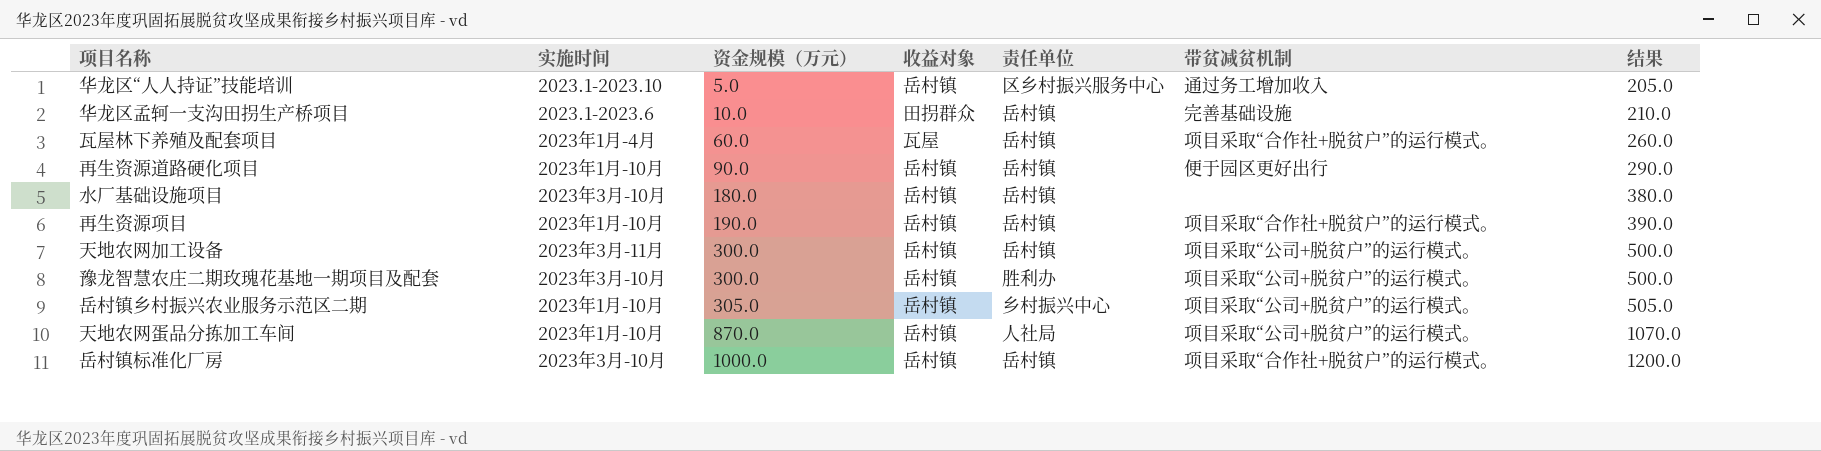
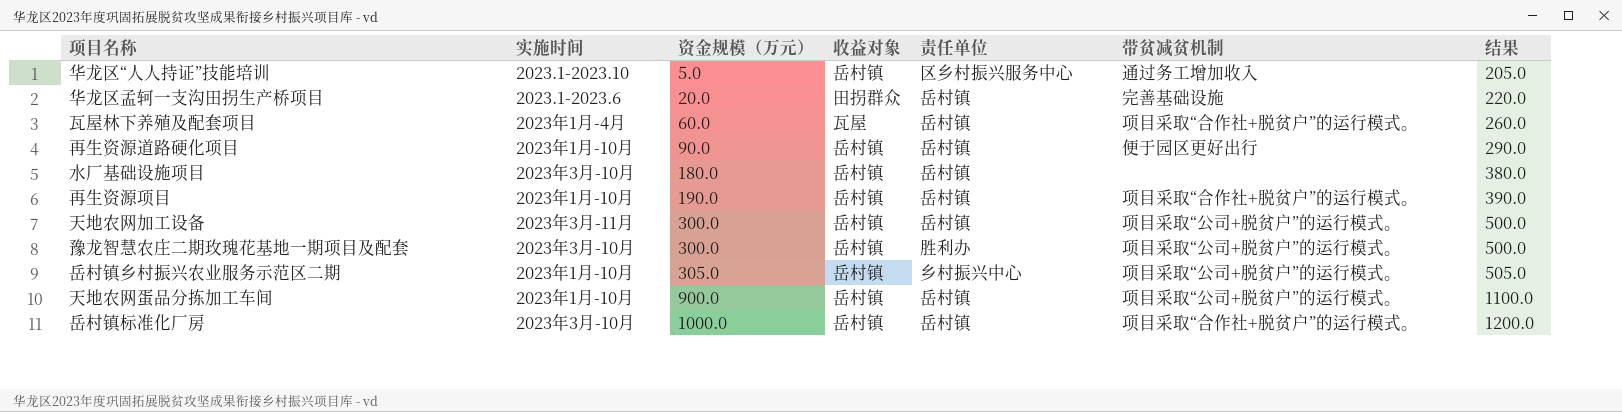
华龙区孟轲一支沟田拐生产桥项目 | 资金规模（万元）: 10.0 -> 20.0
华龙区孟轲一支沟田拐生产桥项目 | 结果: 210.0 -> 220.0
天地农网蛋品分拣加工车间 | 资金规模（万元）: 870.0 -> 900.0
天地农网蛋品分拣加工车间 | 责任单位: 人社局 -> 岳村镇
天地农网蛋品分拣加工车间 | 结果: 1070.0 -> 1100.0

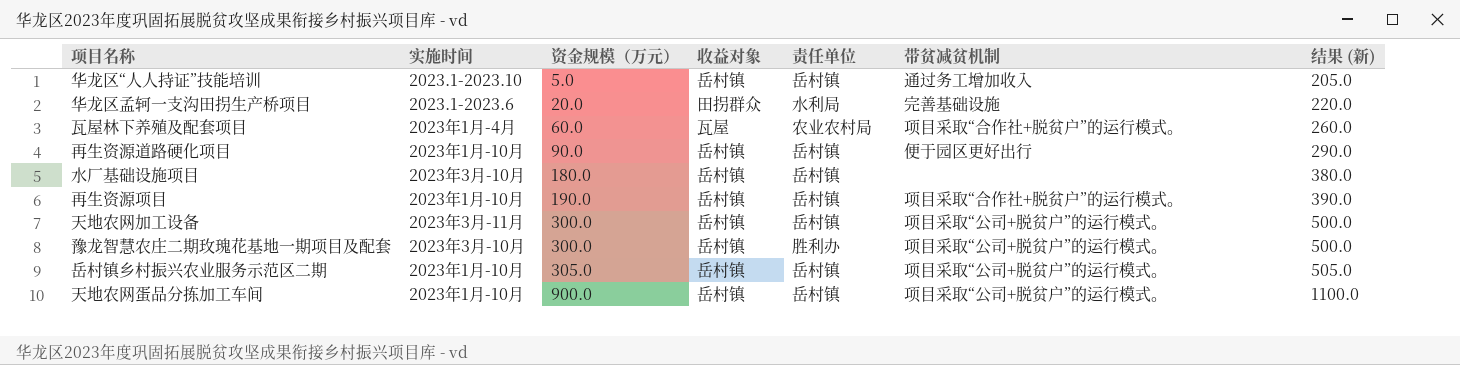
column name: 结果 -> 结果 (新)
row 岳村镇标准化厂房: 2023年3月-10月 | 1000.0 | 岳村镇 | 岳村镇 | 项目采取“合作社+脱贫户”的运行模式。 | 1200.0 -> none
华龙区“人人持证”技能培训 | 责任单位: 区乡村振兴服务中心 -> 岳村镇
华龙区孟轲一支沟田拐生产桥项目 | 责任单位: 岳村镇 -> 水利局
瓦屋林下养殖及配套项目 | 责任单位: 岳村镇 -> 农业农村局
岳村镇乡村振兴农业服务示范区二期 | 责任单位: 乡村振兴中心 -> 岳村镇

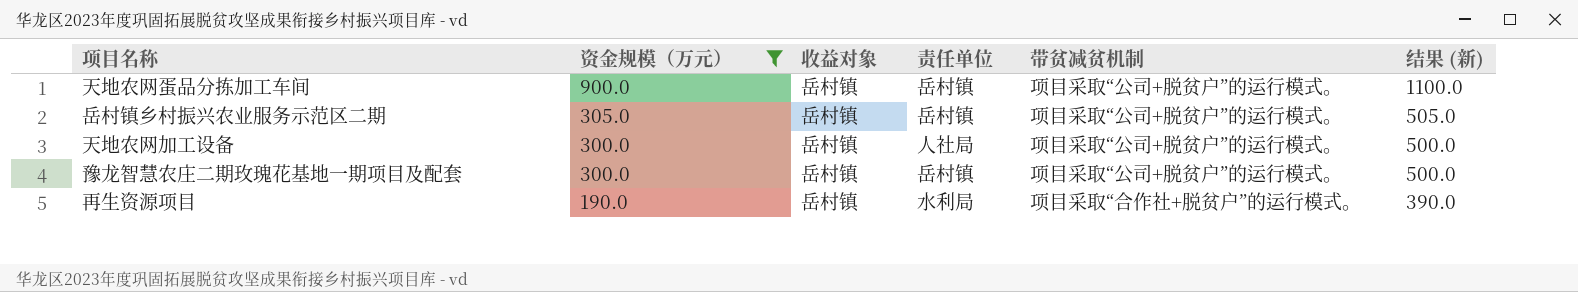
filter: none -> 资金规模（万元） >= 190.0
row order: 资金规模（万元） ascending -> 资金规模（万元） descending
column 实施时间 | position: 2 -> none
天地农网加工设备 | 责任单位: 岳村镇 -> 人社局
豫龙智慧农庄二期玫瑰花基地一期项目及配套 | 责任单位: 胜利办 -> 岳村镇
再生资源项目 | 责任单位: 岳村镇 -> 水利局

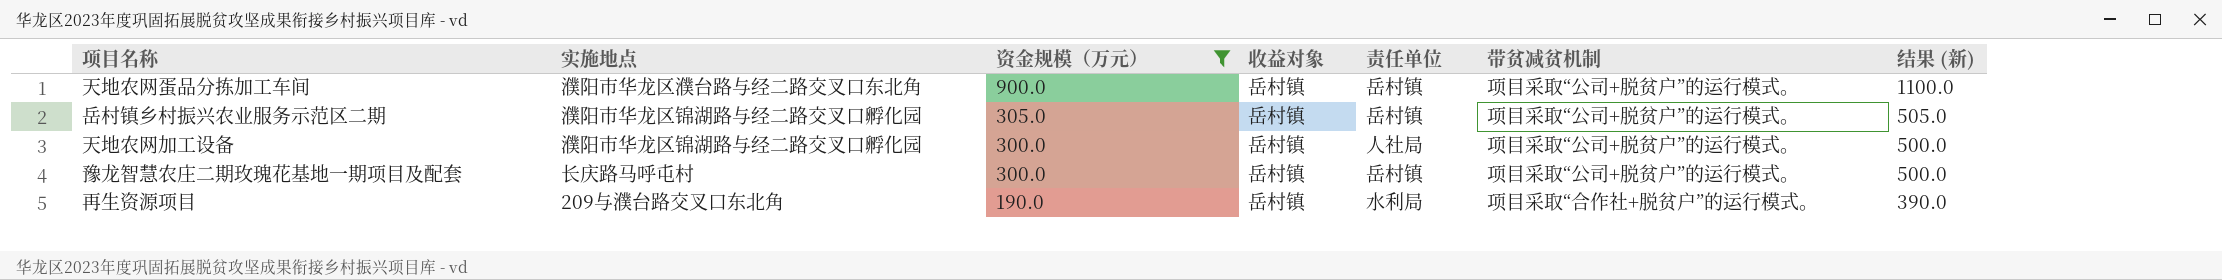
column 实施地点 | position: none -> 2

